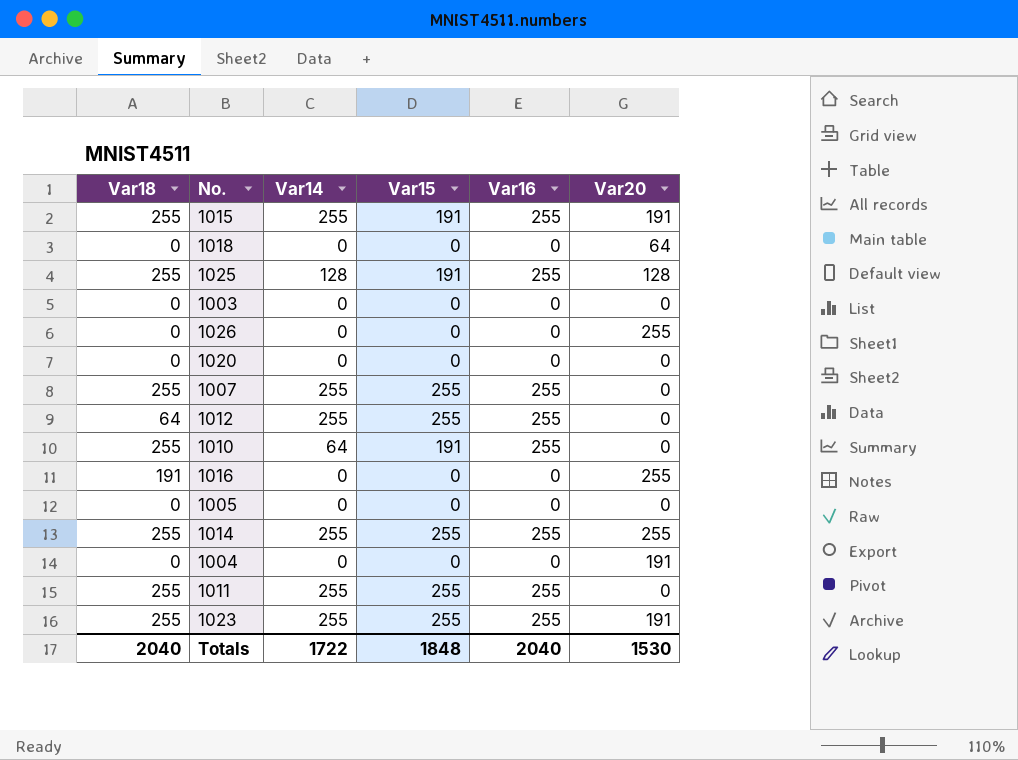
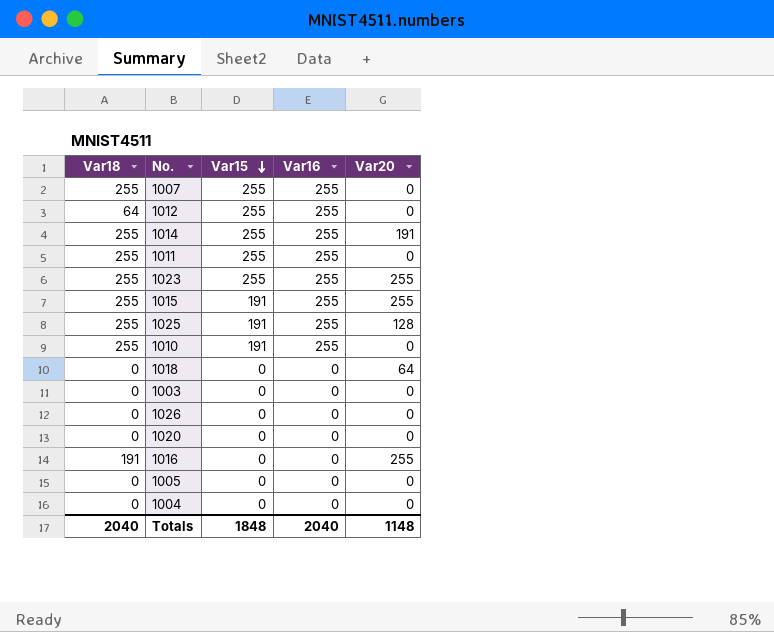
row order: none -> Var15 descending
column Var14 | position: 3 -> none
1014 | Var20: 255 -> 191
1023 | Var20: 191 -> 255
1015 | Var20: 191 -> 255
1026 | Var20: 255 -> 0
1004 | Var20: 191 -> 0
Totals | Var20: 1530 -> 1148

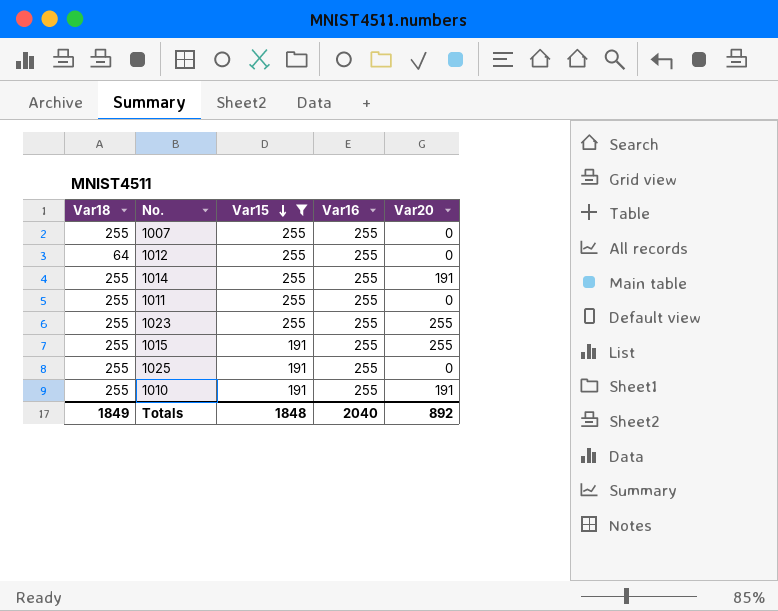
filter: none -> Var15 != 0
1025 | Var20: 128 -> 0
1010 | Var20: 0 -> 191
Totals | Var18: 2040 -> 1849
Totals | Var20: 1148 -> 892

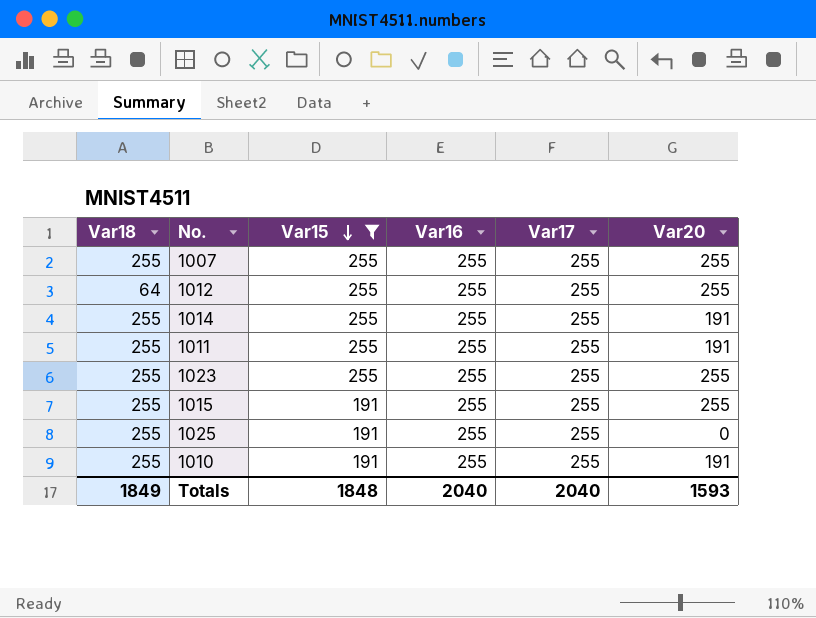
column Var17 | position: none -> 5
1007 | Var20: 0 -> 255
1012 | Var20: 0 -> 255
1011 | Var20: 0 -> 191
Totals | Var20: 892 -> 1593

